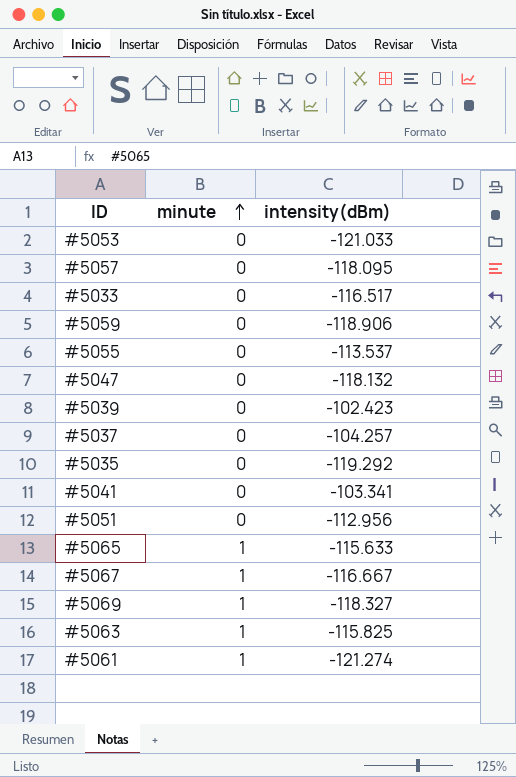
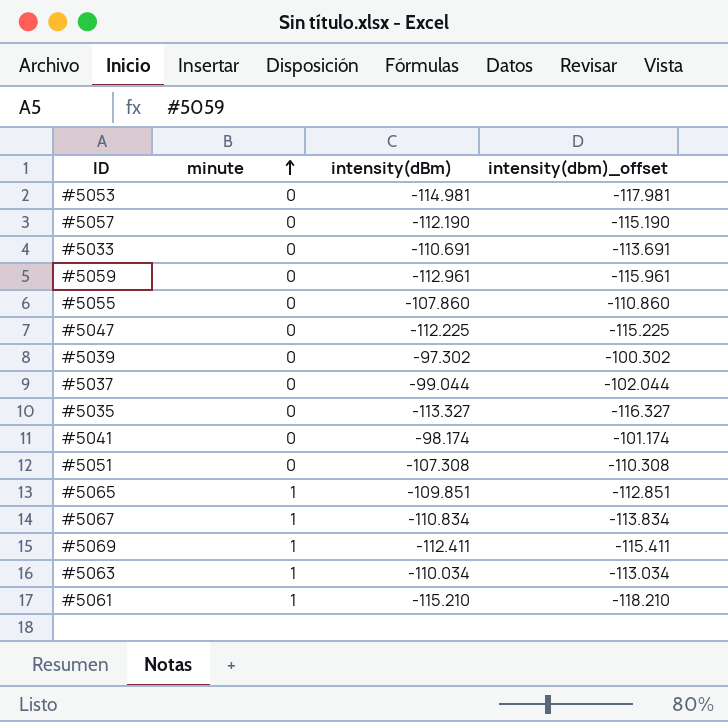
column intensity(dbm)_offset | formula: none -> [intensity(dBm)] - 3
#5053 | intensity(dBm): -121.033 -> -114.981
#5057 | intensity(dBm): -118.095 -> -112.190
#5033 | intensity(dBm): -116.517 -> -110.691
#5059 | intensity(dBm): -118.906 -> -112.961
#5055 | intensity(dBm): -113.537 -> -107.860
#5047 | intensity(dBm): -118.132 -> -112.225
#5039 | intensity(dBm): -102.423 -> -97.302
#5037 | intensity(dBm): -104.257 -> -99.044
#5035 | intensity(dBm): -119.292 -> -113.327
#5041 | intensity(dBm): -103.341 -> -98.174
#5051 | intensity(dBm): -112.956 -> -107.308
#5065 | intensity(dBm): -115.633 -> -109.851
#5067 | intensity(dBm): -116.667 -> -110.834
#5069 | intensity(dBm): -118.327 -> -112.411
#5063 | intensity(dBm): -115.825 -> -110.034
#5061 | intensity(dBm): -121.274 -> -115.210

